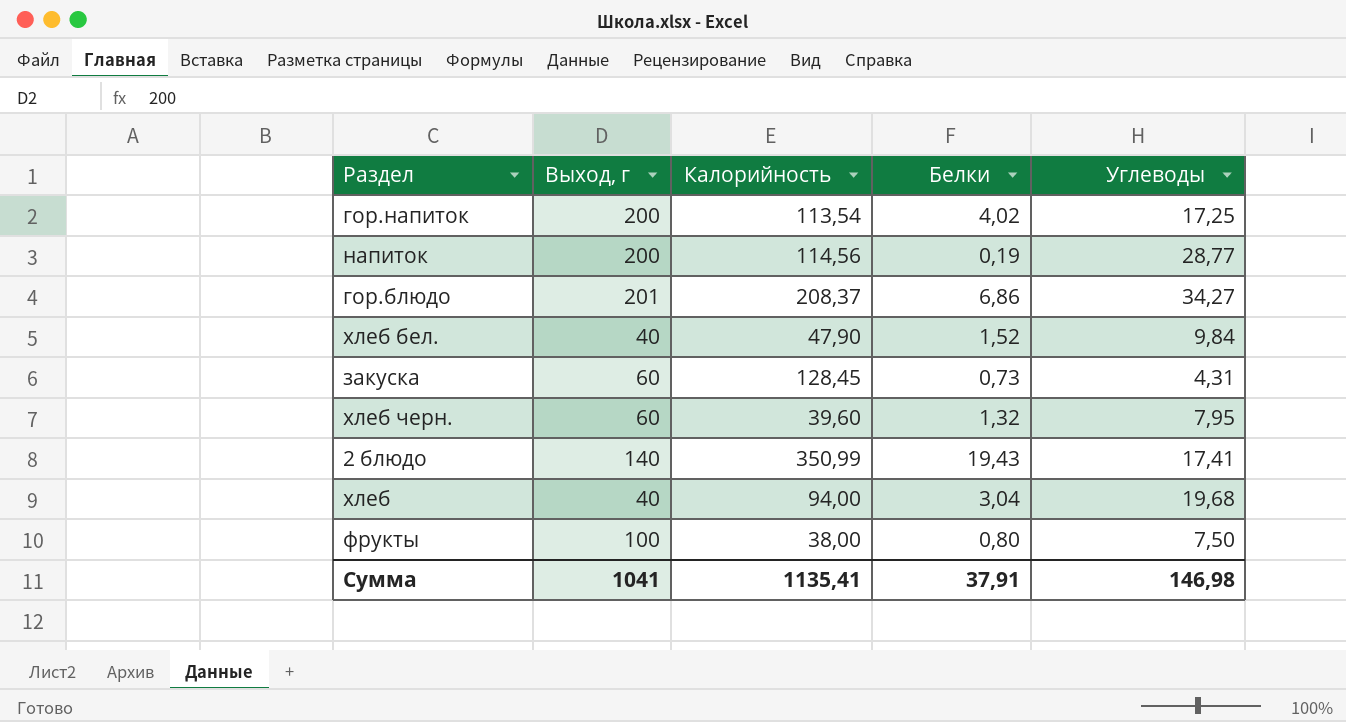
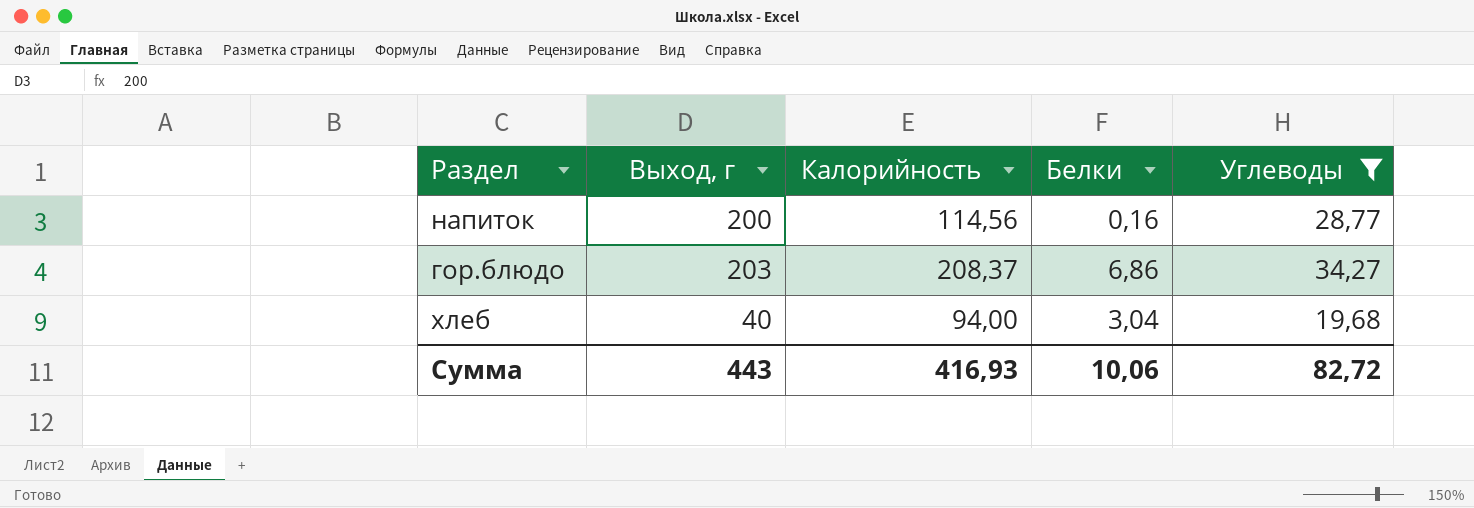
filter: none -> Углеводы >= 19,68
напиток | Белки: 0,19 -> 0,16
гор.блюдо | Выход, г: 201 -> 203
Сумма | Выход, г: 1041 -> 443
Сумма | Калорийность: 1135,41 -> 416,93
Сумма | Белки: 37,91 -> 10,06
Сумма | Углеводы: 146,98 -> 82,72

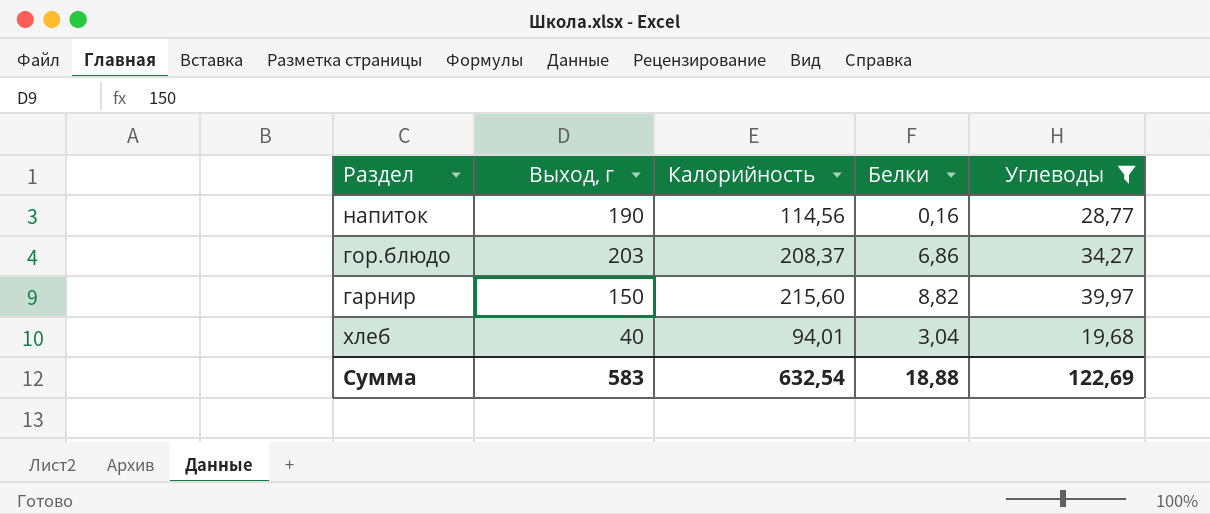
напиток | Выход, г: 200 -> 190
row гарнир: none -> 150 | 215,60 | 8,82 | 39,97
хлеб | Калорийность: 94,00 -> 94,01
Сумма | Выход, г: 443 -> 583
Сумма | Калорийность: 416,93 -> 632,54
Сумма | Белки: 10,06 -> 18,88
Сумма | Углеводы: 82,72 -> 122,69

